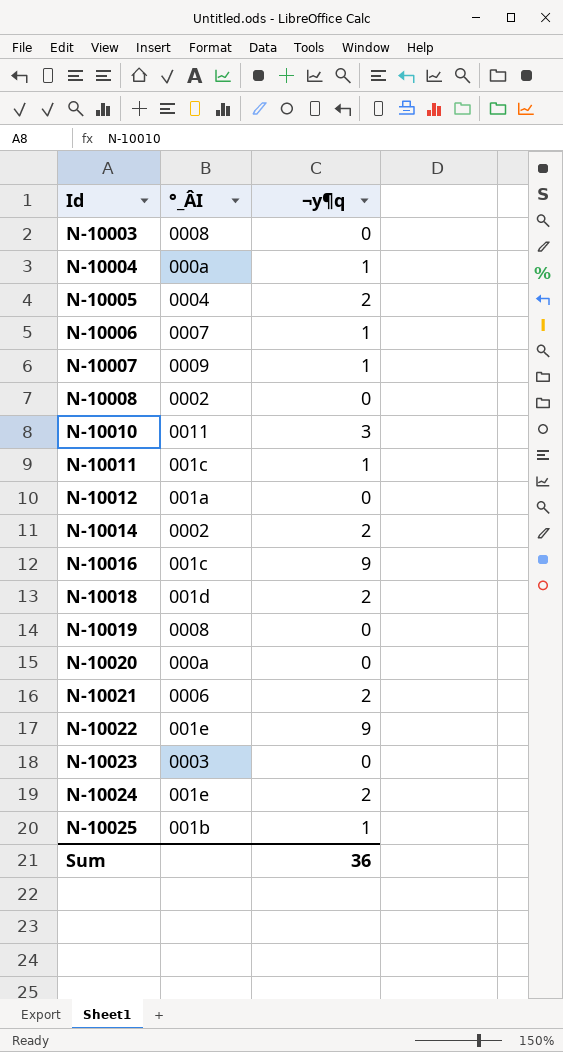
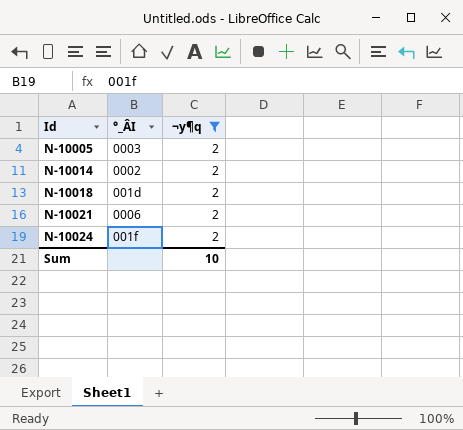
filter: none -> ¬y¶q = 2
N-10005 | °_ÂI: 0004 -> 0003
N-10024 | °_ÂI: 001e -> 001f
Sum | ¬y¶q: 36 -> 10

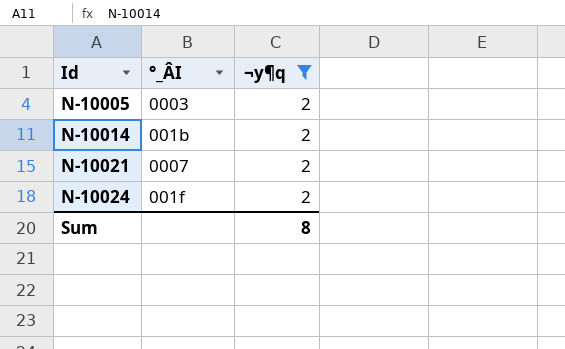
row N-10018: 001d | 2 -> none
N-10014 | °_ÂI: 0002 -> 001b
N-10021 | °_ÂI: 0006 -> 0007
Sum | ¬y¶q: 10 -> 8

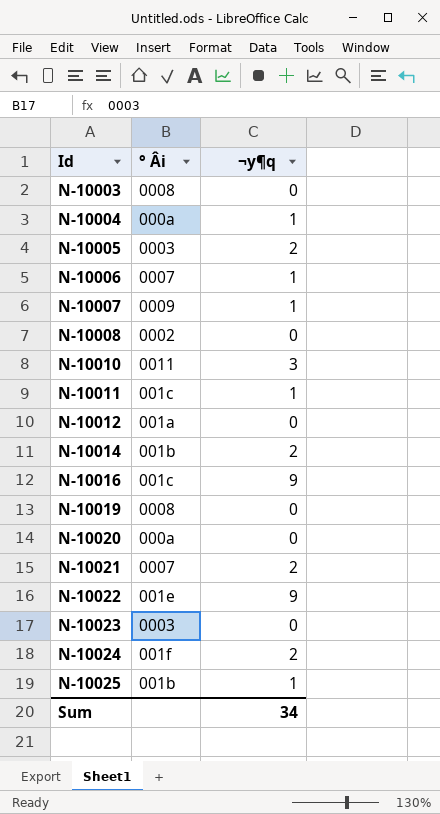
filter: ¬y¶q = 2 -> none
column name: °_ÂI -> ° Âi
Sum | ¬y¶q: 8 -> 34

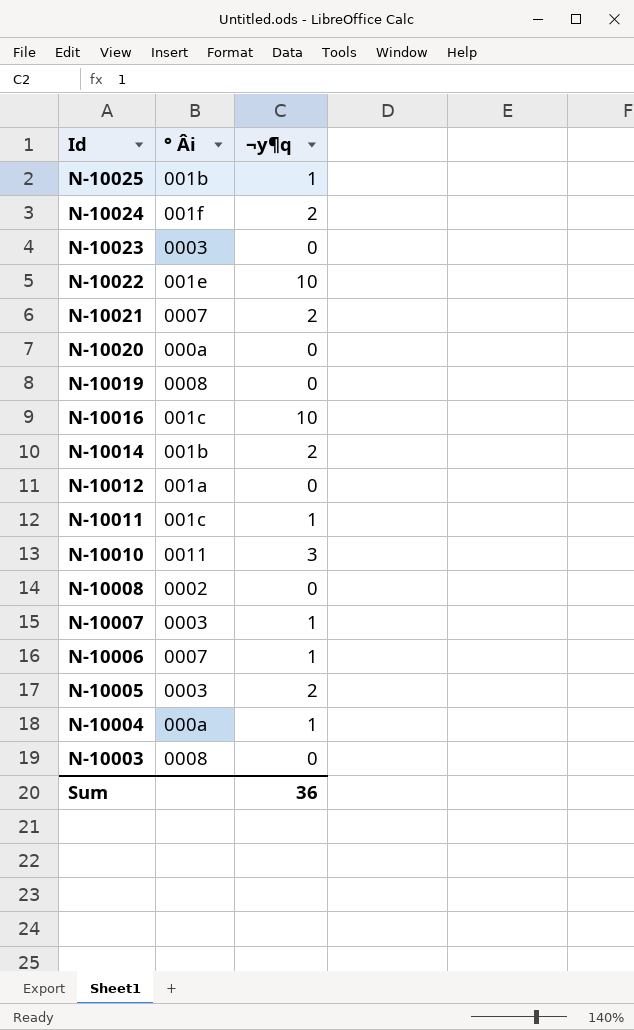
row order: Id ascending -> Id descending
N-10022 | ¬y¶q: 9 -> 10
N-10016 | ¬y¶q: 9 -> 10
N-10007 | ° Âi: 0009 -> 0003
Sum | ¬y¶q: 34 -> 36

